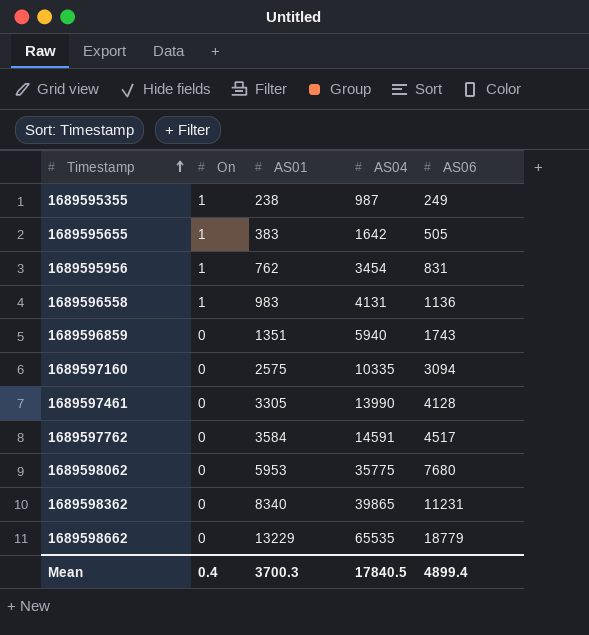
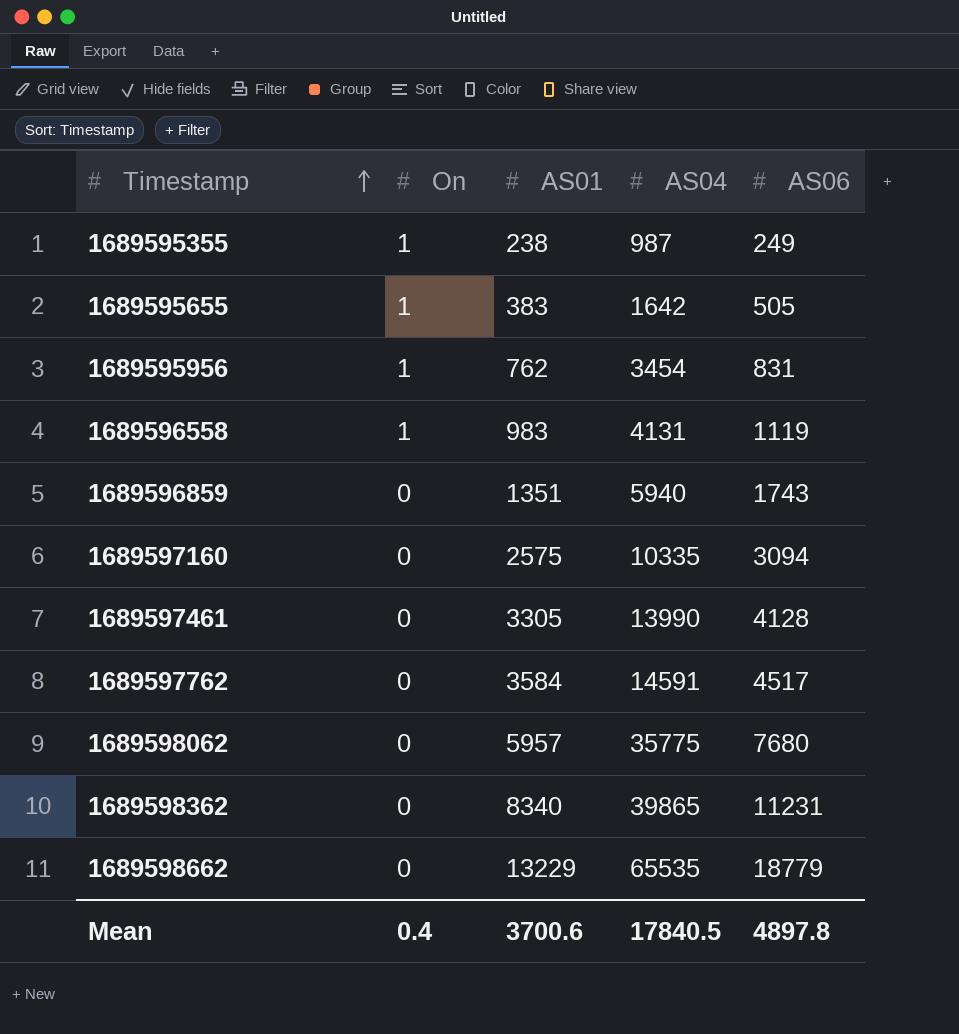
1689596558 | AS06: 1136 -> 1119
1689598062 | AS01: 5953 -> 5957
Mean | AS01: 3700.3 -> 3700.6
Mean | AS06: 4899.4 -> 4897.8

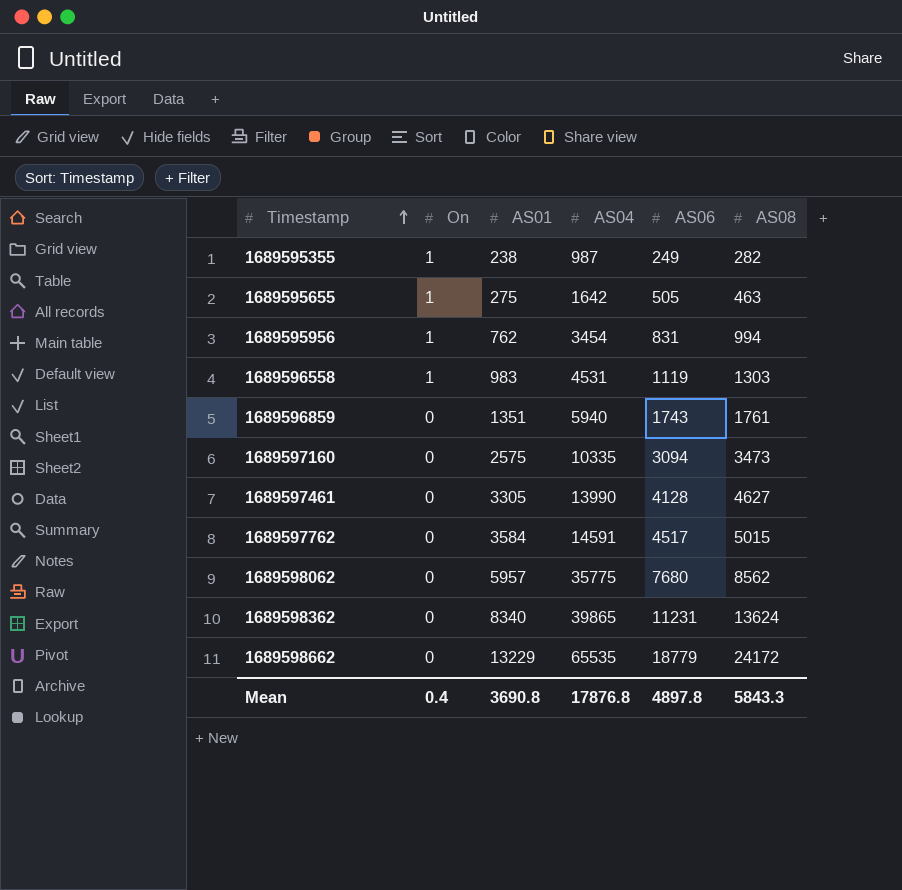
column AS08 | position: none -> 6
1689595655 | AS01: 383 -> 275
1689596558 | AS04: 4131 -> 4531
Mean | AS01: 3700.6 -> 3690.8
Mean | AS04: 17840.5 -> 17876.8

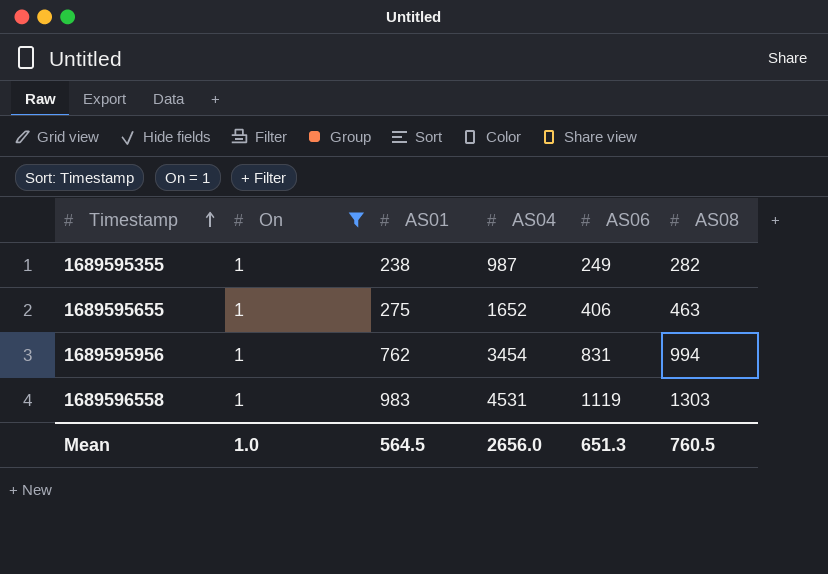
filter: none -> On = 1
1689595655 | AS04: 1642 -> 1652
1689595655 | AS06: 505 -> 406
Mean | On: 0.4 -> 1.0
Mean | AS01: 3690.8 -> 564.5
Mean | AS04: 17876.8 -> 2656.0
Mean | AS06: 4897.8 -> 651.3
Mean | AS08: 5843.3 -> 760.5

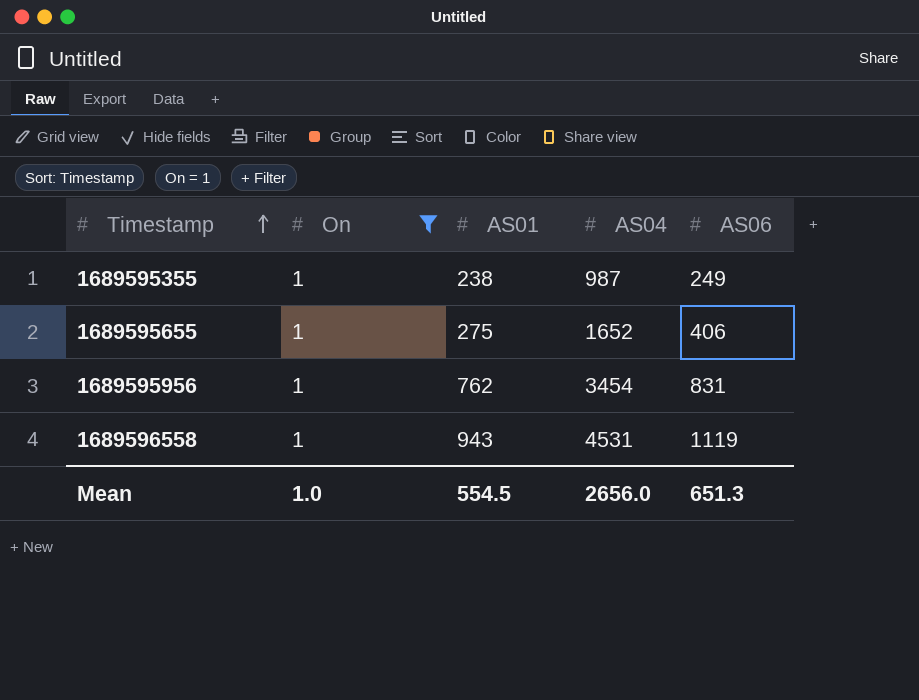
column AS08 | position: 6 -> none
1689596558 | AS01: 983 -> 943
Mean | AS01: 564.5 -> 554.5

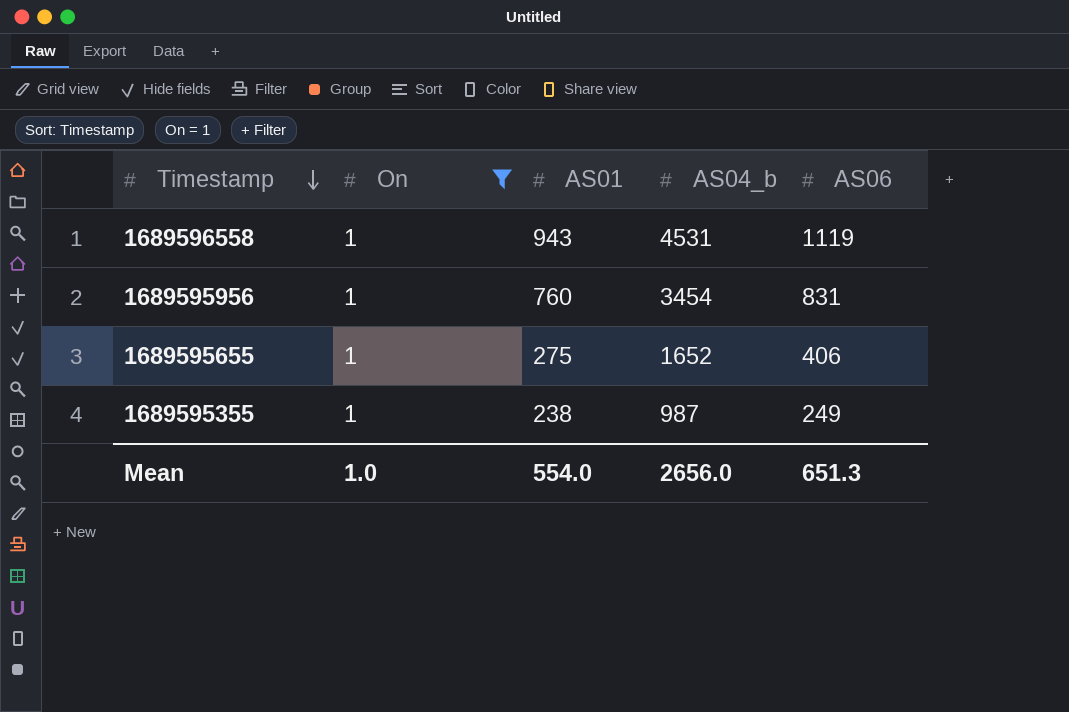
row order: Timestamp ascending -> Timestamp descending
column name: AS04 -> AS04_b
1689595956 | AS01: 762 -> 760
Mean | AS01: 554.5 -> 554.0

